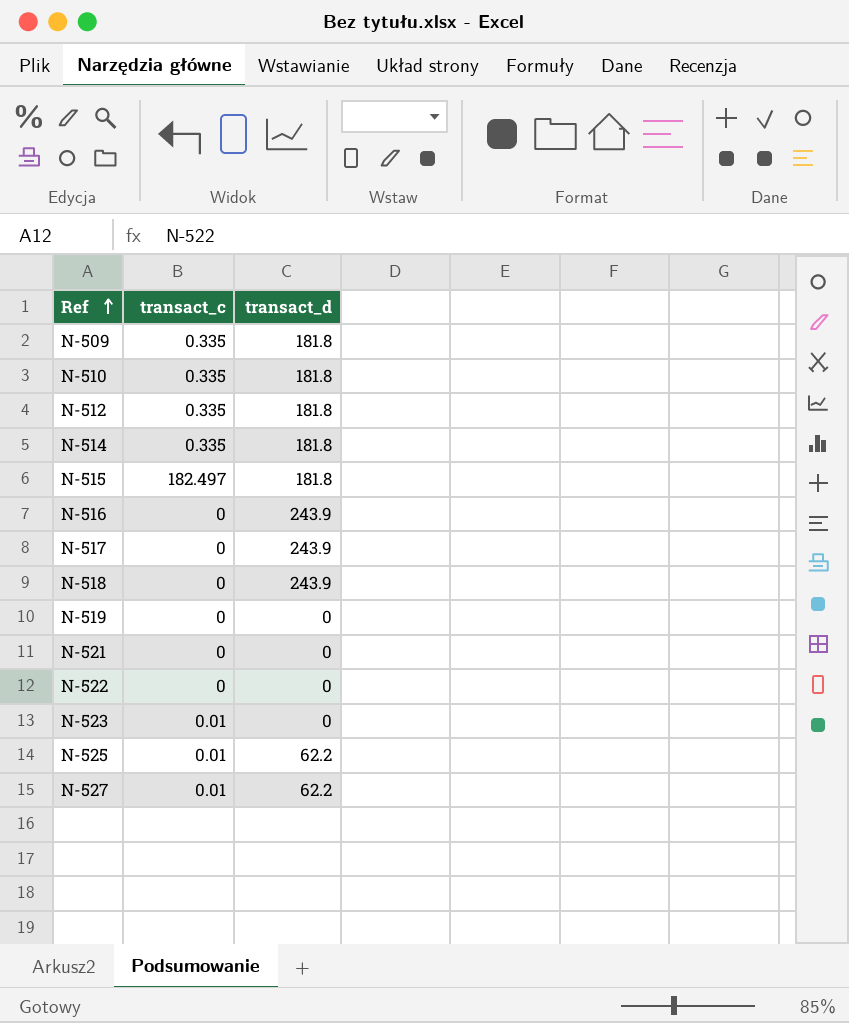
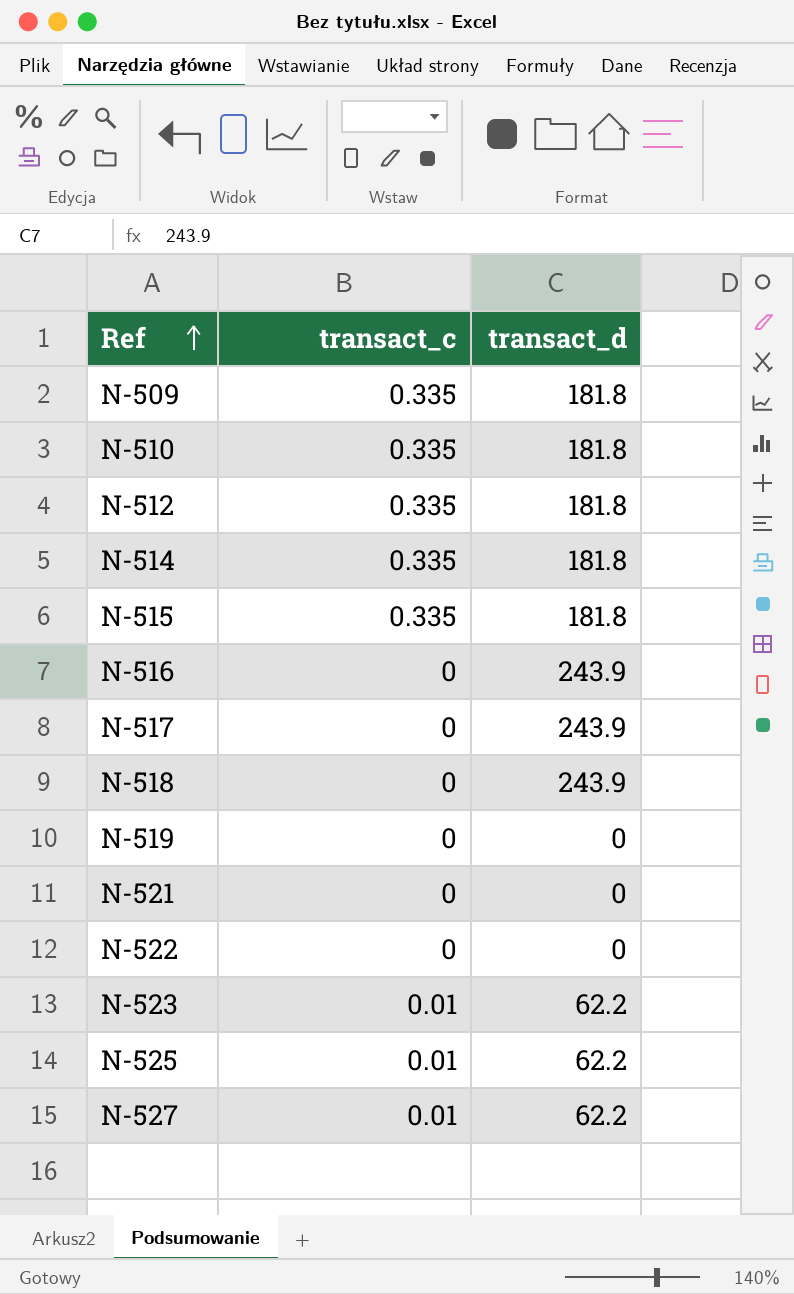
N-515 | transact_c: 182.497 -> 0.335
N-523 | transact_d: 0 -> 62.2

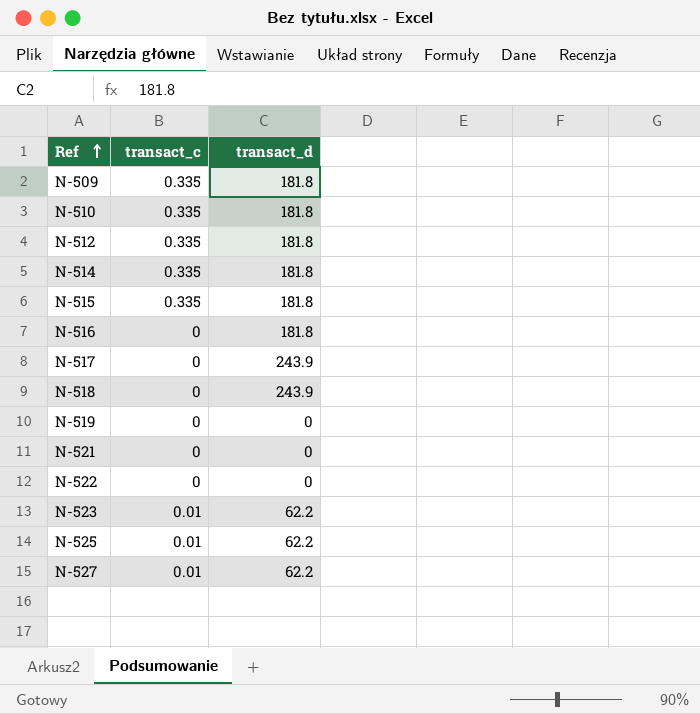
N-516 | transact_d: 243.9 -> 181.8

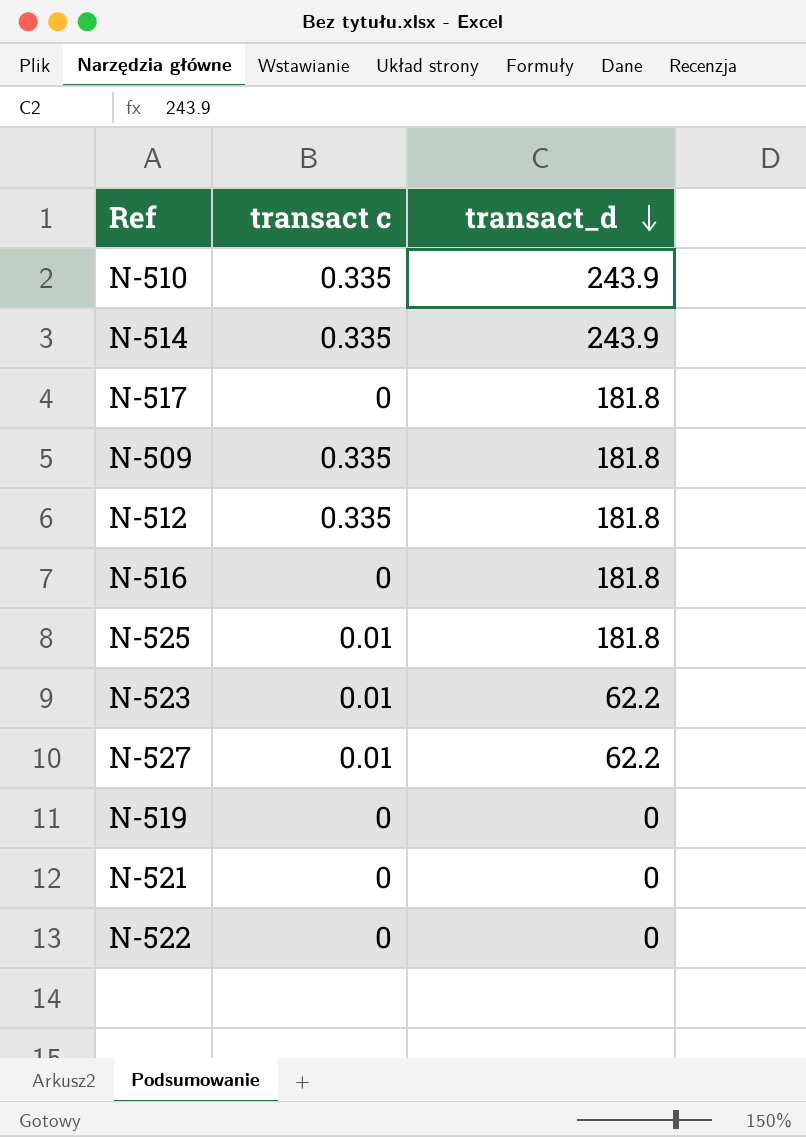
row order: Ref ascending -> transact_d descending
column name: transact_c -> transact c
row N-515: 0.335 | 181.8 -> none
row N-518: 0 | 243.9 -> none
N-510 | transact_d: 181.8 -> 243.9
N-514 | transact_d: 181.8 -> 243.9
N-517 | transact_d: 243.9 -> 181.8
N-525 | transact_d: 62.2 -> 181.8

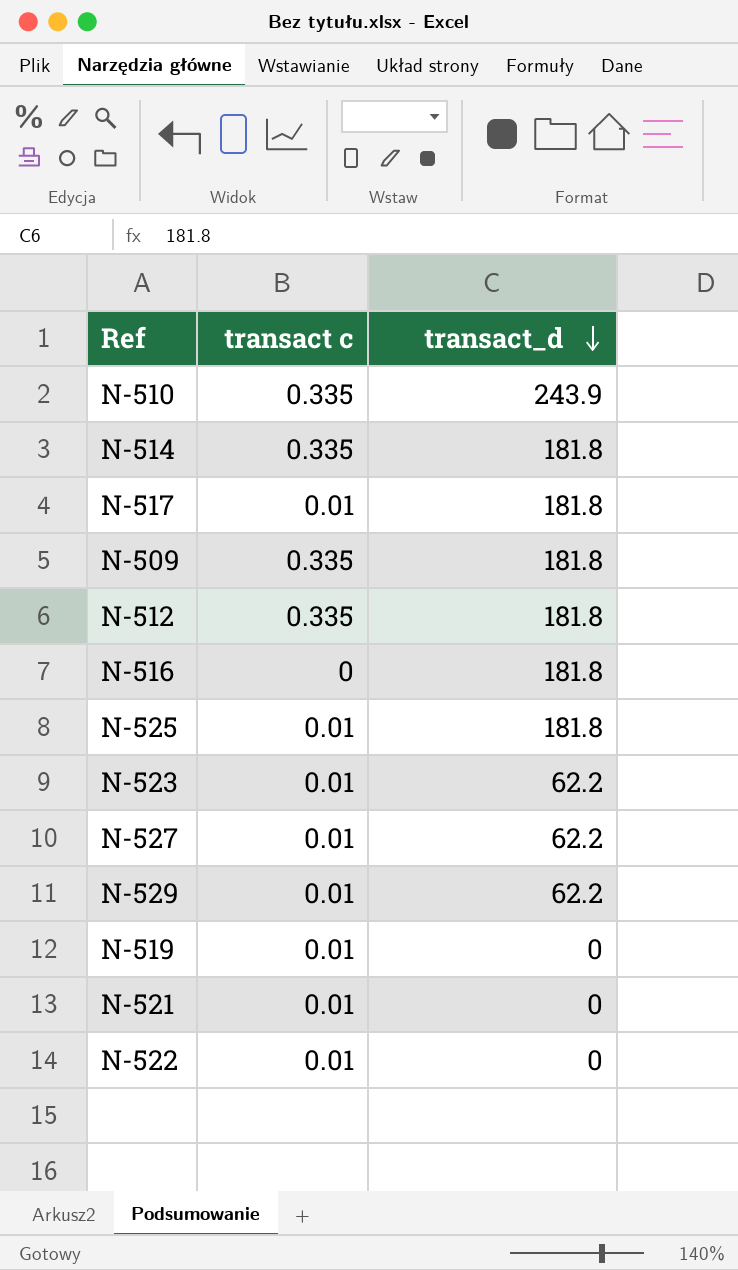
N-514 | transact_d: 243.9 -> 181.8
N-517 | transact c: 0 -> 0.01
row N-529: none -> 0.01 | 62.2
N-519 | transact c: 0 -> 0.01
N-521 | transact c: 0 -> 0.01
N-522 | transact c: 0 -> 0.01

